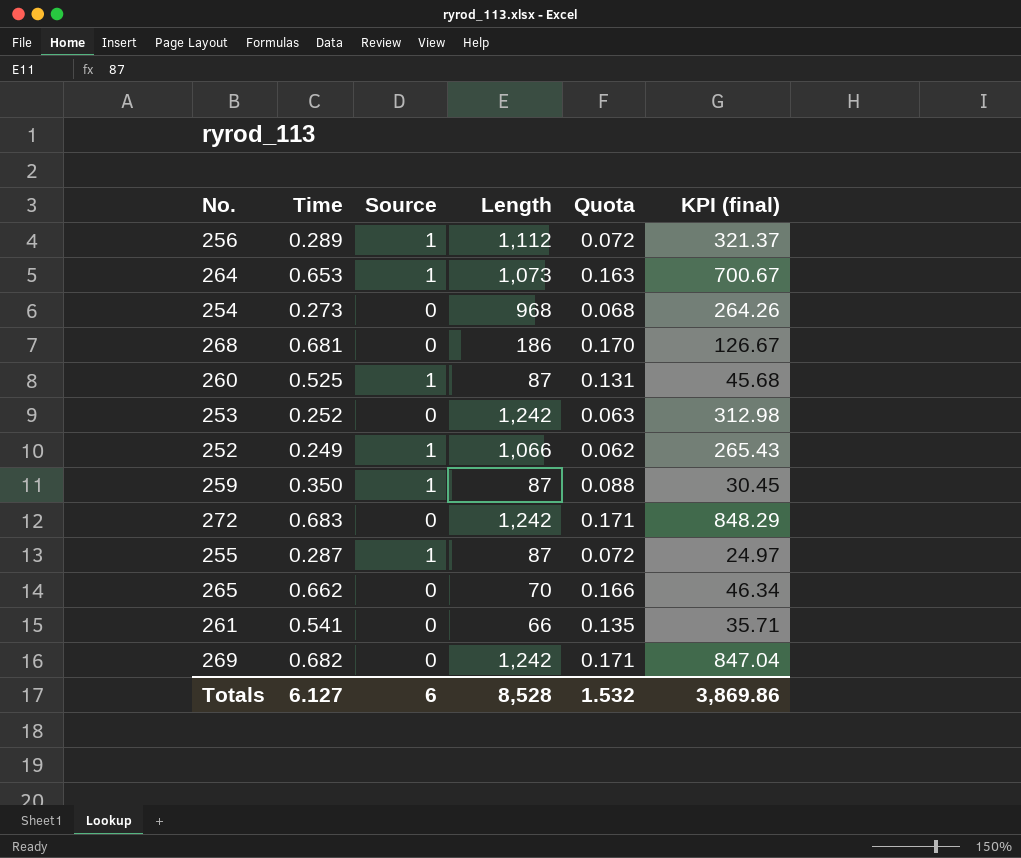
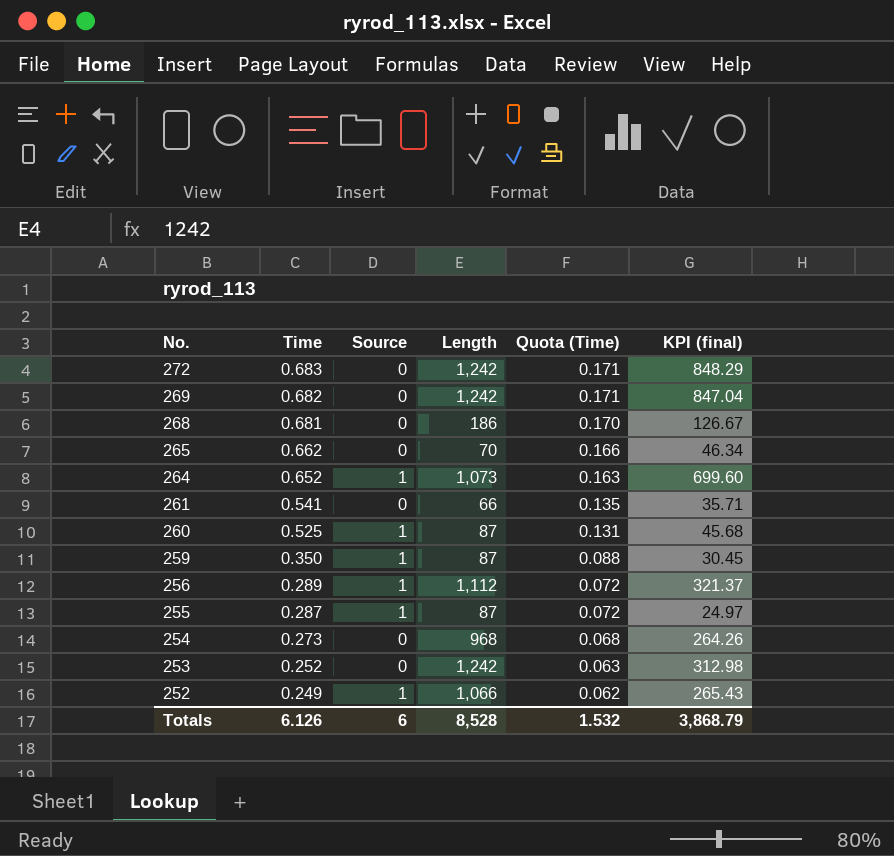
row order: none -> No. descending
column name: Quota -> Quota (Time)
264 | Time: 0.653 -> 0.652
264 | KPI (final): 700.67 -> 699.60
Totals | Time: 6.127 -> 6.126
Totals | KPI (final): 3,869.86 -> 3,868.79

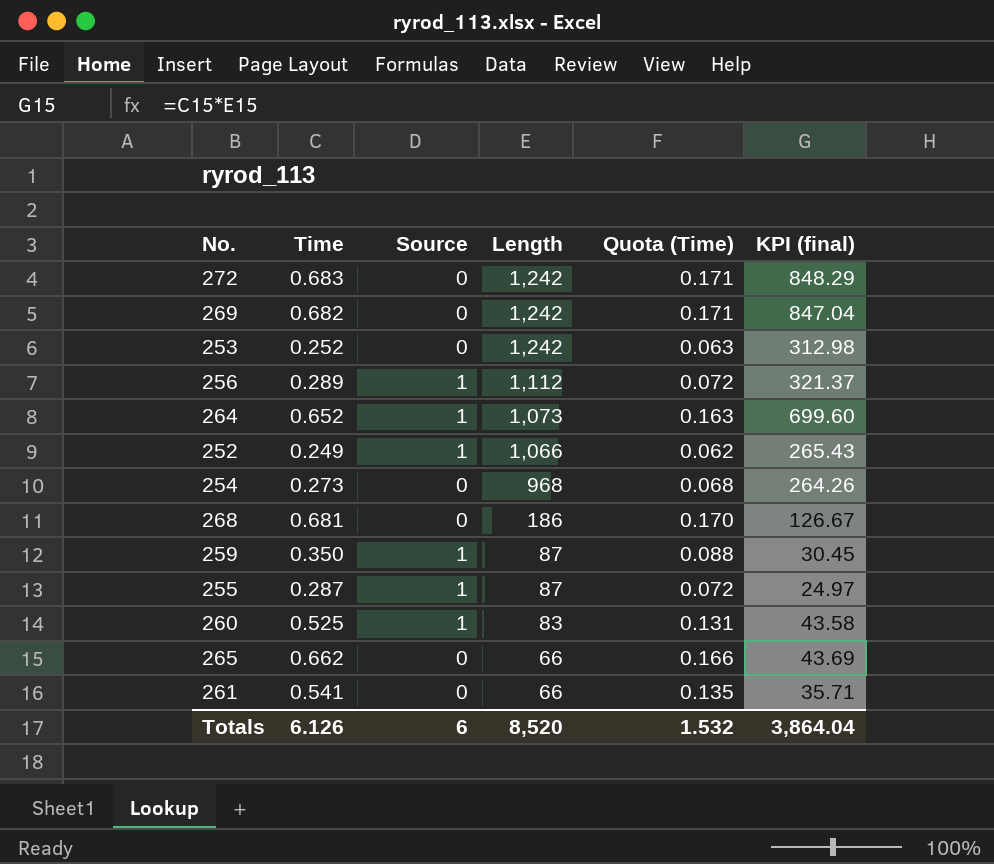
row order: No. descending -> Length descending
260 | Length: 87 -> 83
260 | KPI (final): 45.68 -> 43.58
265 | Length: 70 -> 66
265 | KPI (final): 46.34 -> 43.69
Totals | Length: 8,528 -> 8,520
Totals | KPI (final): 3,868.79 -> 3,864.04

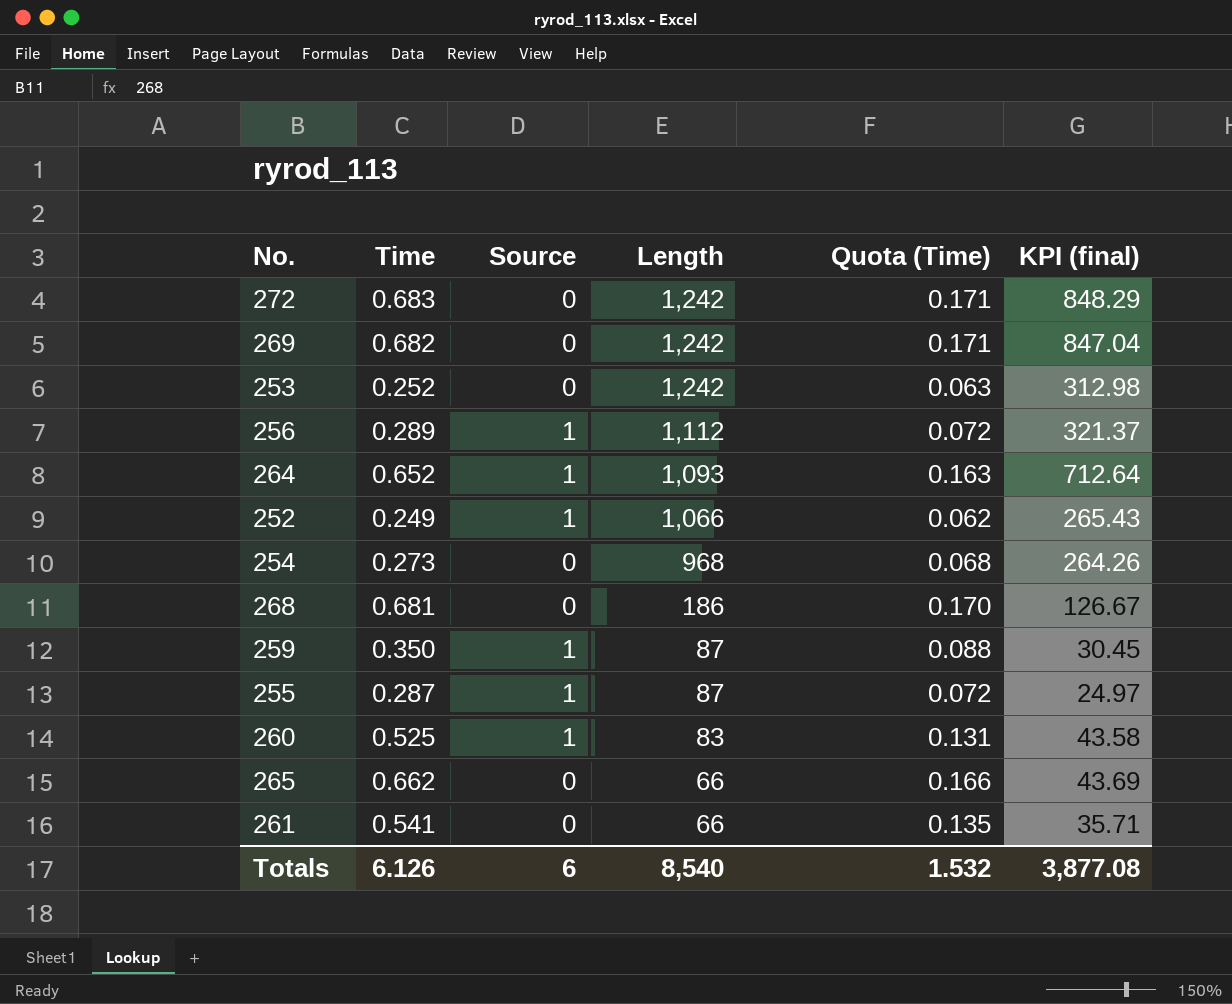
264 | Length: 1,073 -> 1,093
264 | KPI (final): 699.60 -> 712.64
Totals | Length: 8,520 -> 8,540
Totals | KPI (final): 3,864.04 -> 3,877.08

